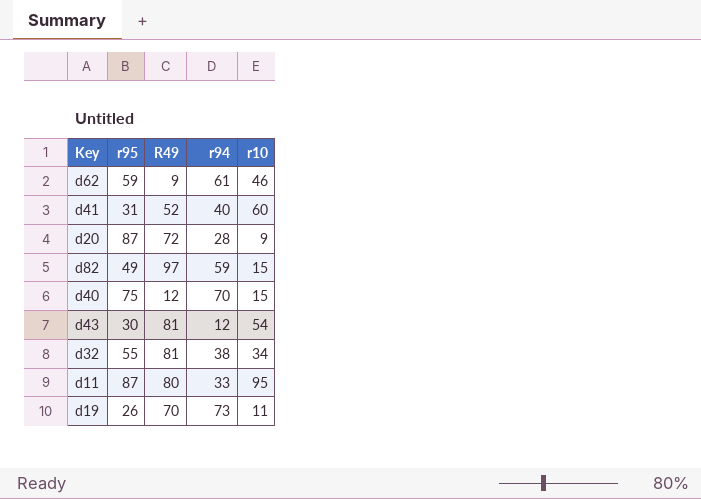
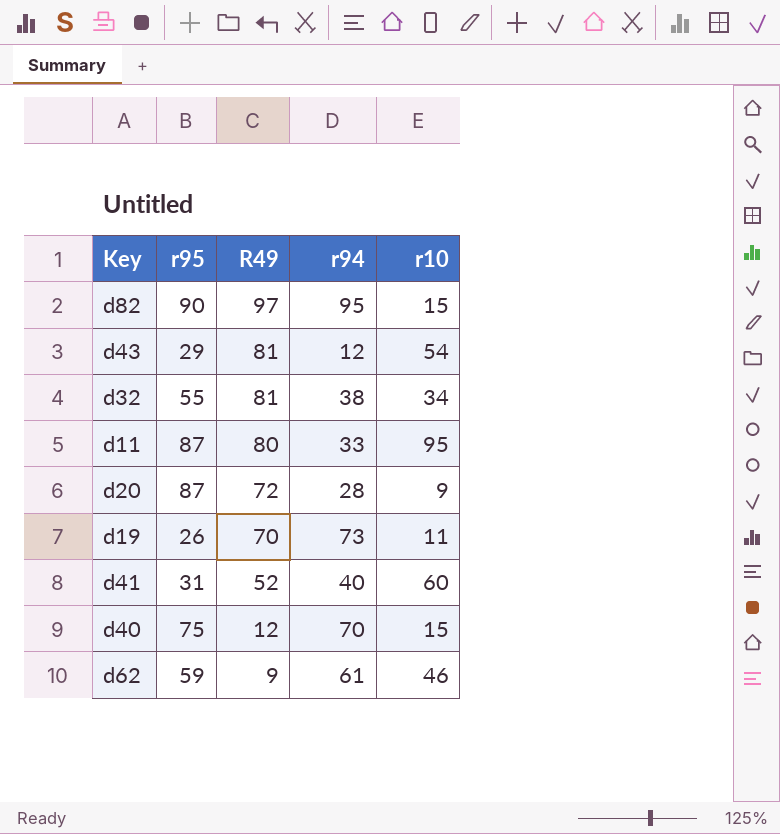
row order: none -> R49 descending
d82 | r95: 49 -> 90
d82 | r94: 59 -> 95
d43 | r95: 30 -> 29

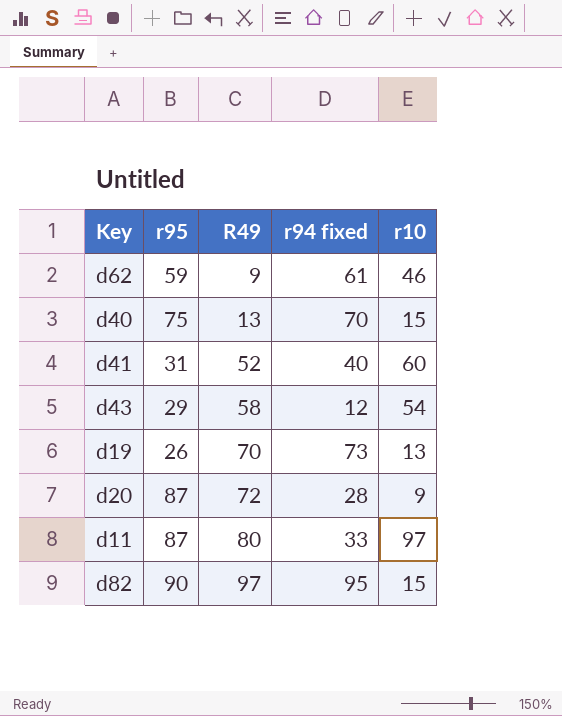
row order: R49 descending -> R49 ascending
column name: r94 -> r94 fixed
row d32: 55 | 81 | 38 | 34 -> none
d40 | R49: 12 -> 13
d43 | R49: 81 -> 58
d19 | r10: 11 -> 13
d11 | r10: 95 -> 97

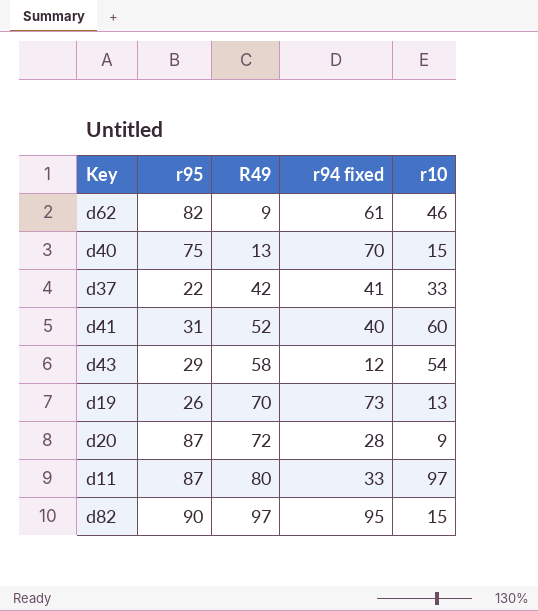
d62 | r95: 59 -> 82
row d37: none -> 22 | 42 | 41 | 33

